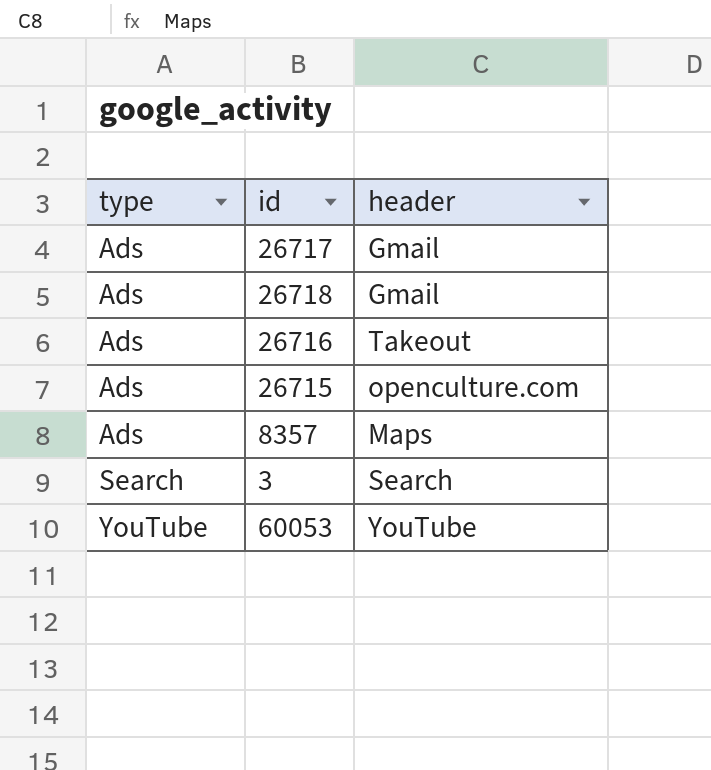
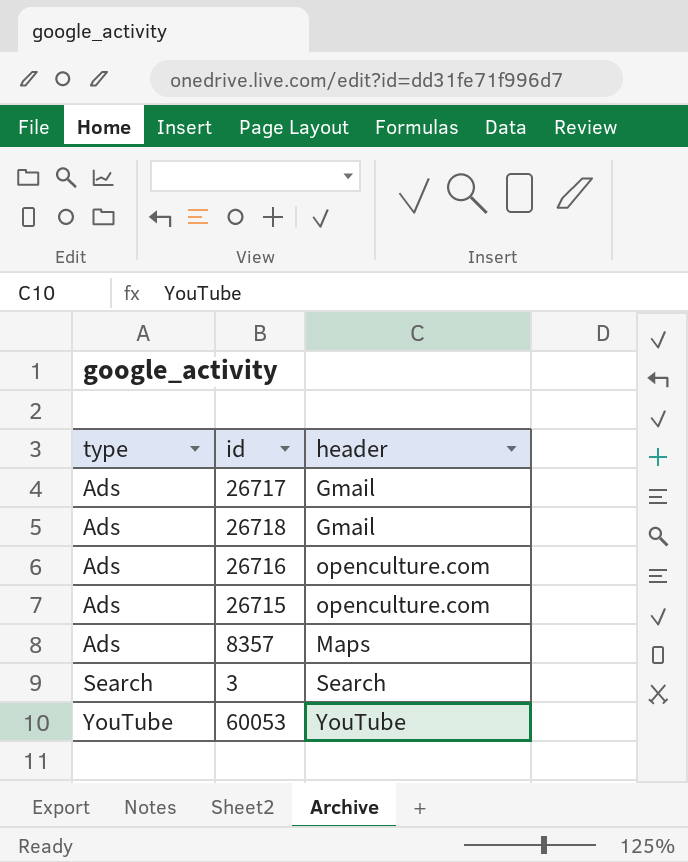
26716 | header: Takeout -> openculture.com

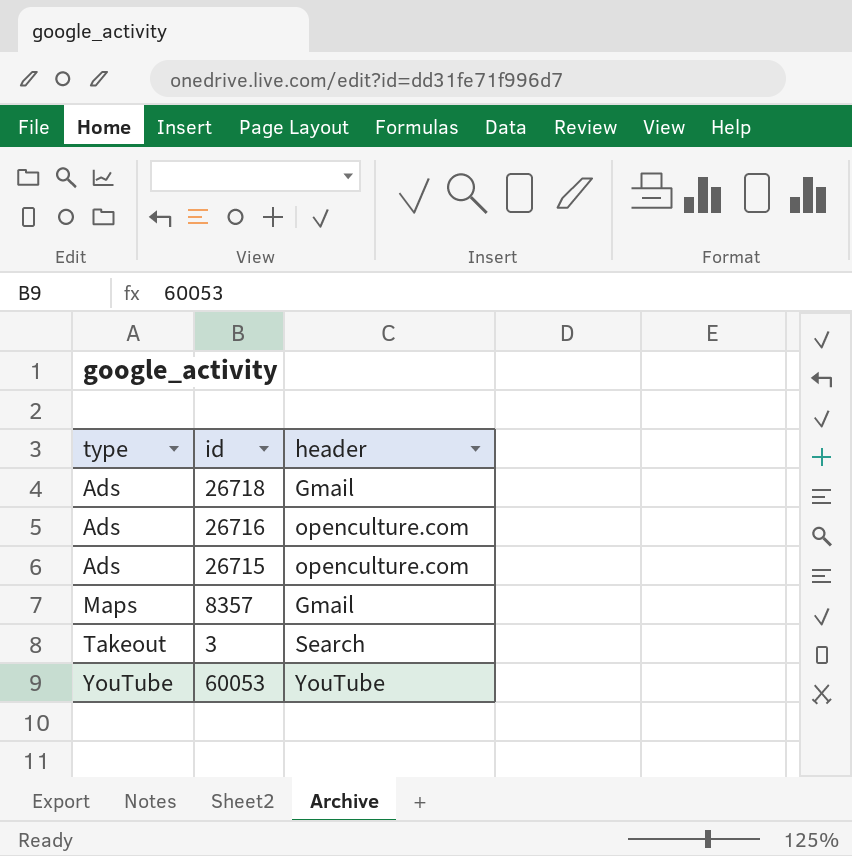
row 26717: Ads | Gmail -> none
8357 | type: Ads -> Maps
8357 | header: Maps -> Gmail
3 | type: Search -> Takeout

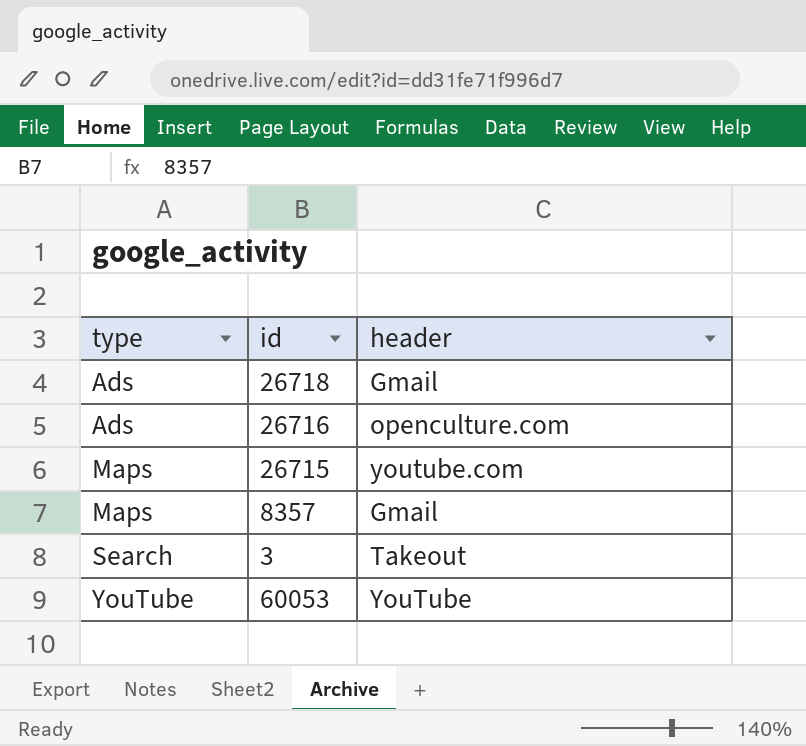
26715 | type: Ads -> Maps
26715 | header: openculture.com -> youtube.com
3 | type: Takeout -> Search
3 | header: Search -> Takeout

